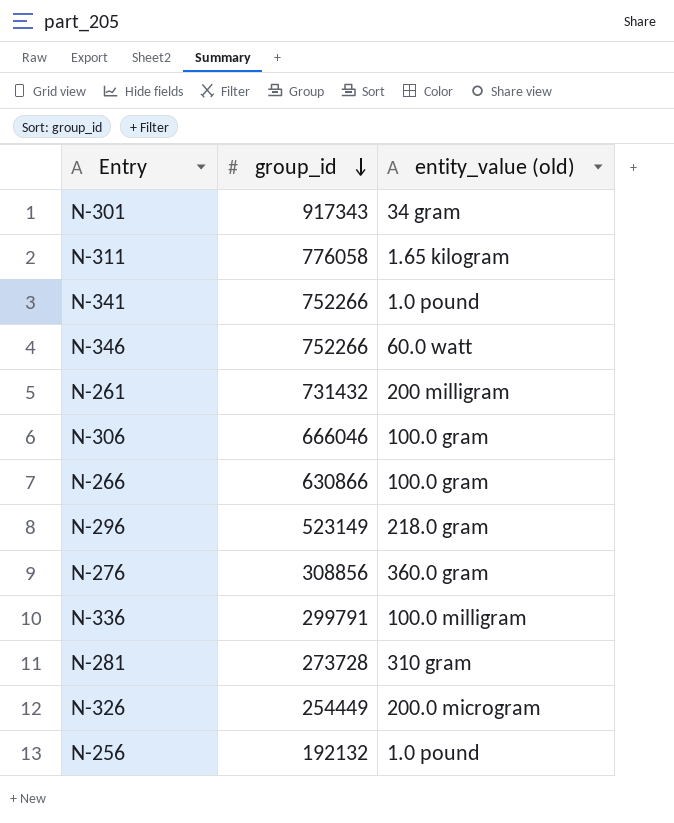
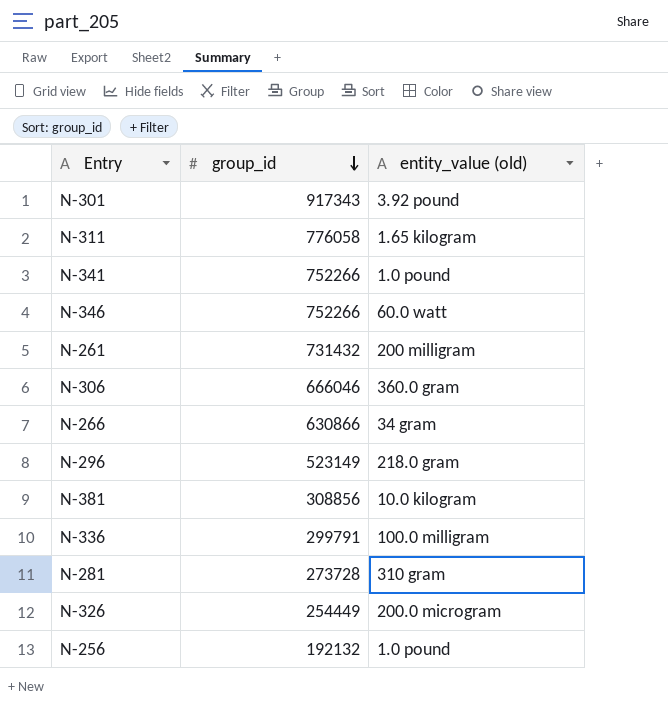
row N-276: 308856 | 360.0 gram -> none
N-301 | entity_value (old): 34 gram -> 3.92 pound
N-306 | entity_value (old): 100.0 gram -> 360.0 gram
N-266 | entity_value (old): 100.0 gram -> 34 gram
row N-381: none -> 308856 | 10.0 kilogram

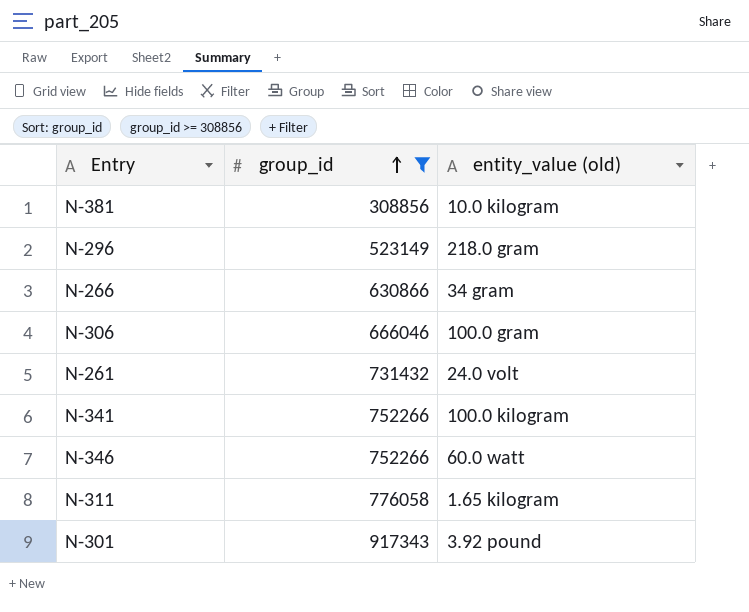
filter: none -> group_id >= 308856
row order: group_id descending -> group_id ascending
N-306 | entity_value (old): 360.0 gram -> 100.0 gram
N-261 | entity_value (old): 200 milligram -> 24.0 volt
N-341 | entity_value (old): 1.0 pound -> 100.0 kilogram

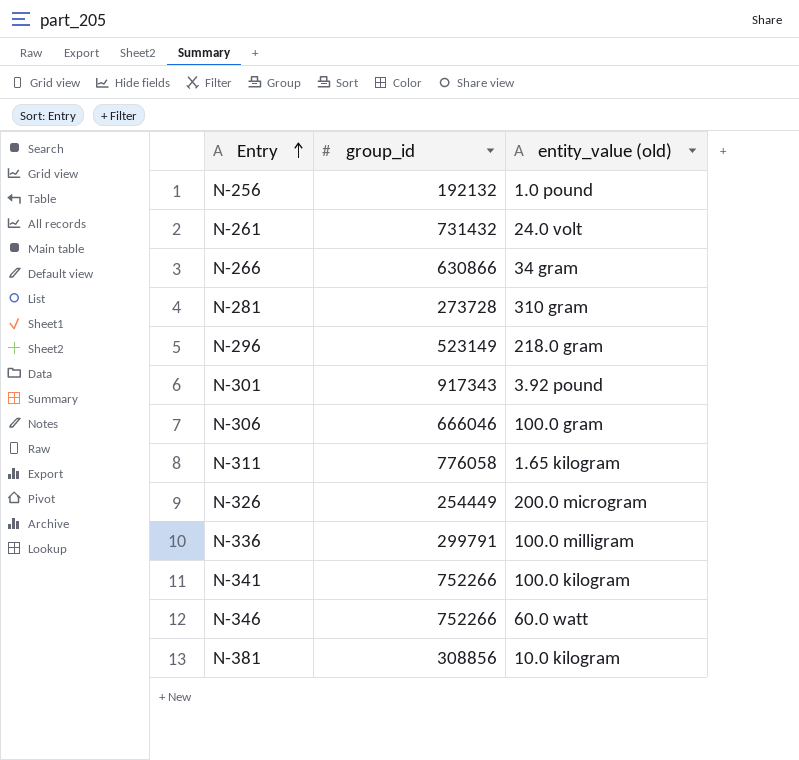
filter: group_id >= 308856 -> none
row order: group_id ascending -> Entry ascending

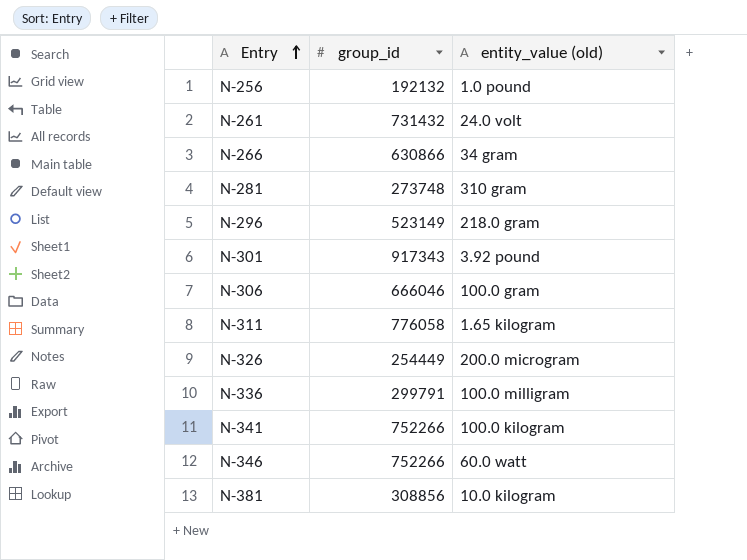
N-281 | group_id: 273728 -> 273748

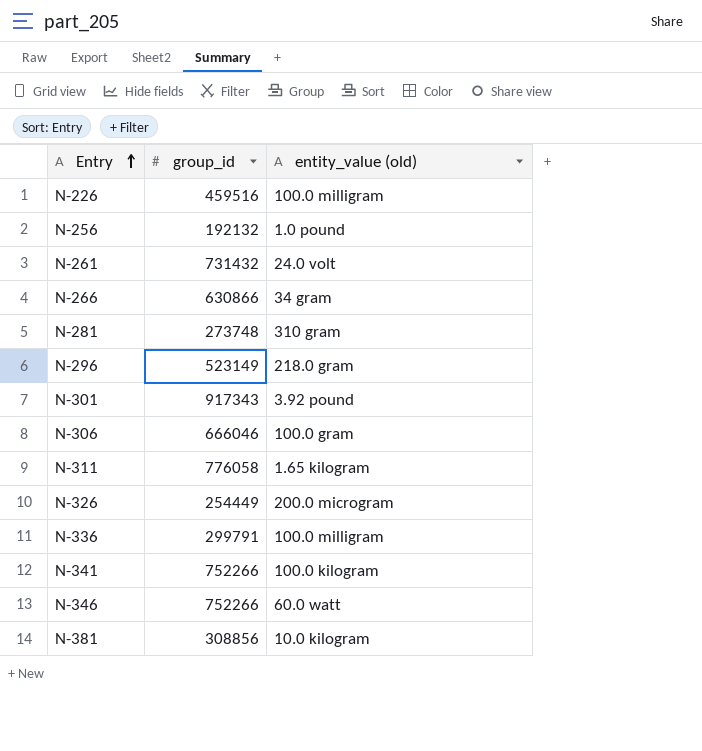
row N-226: none -> 459516 | 100.0 milligram

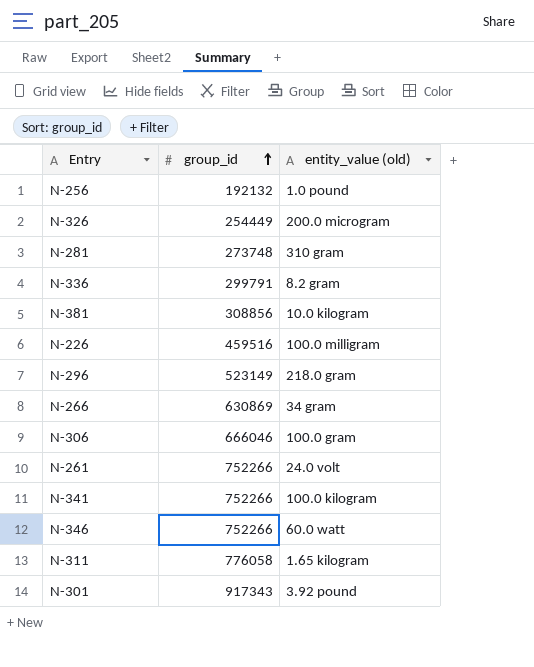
row order: Entry ascending -> group_id ascending
N-336 | entity_value (old): 100.0 milligram -> 8.2 gram
N-266 | group_id: 630866 -> 630869
N-261 | group_id: 731432 -> 752266

